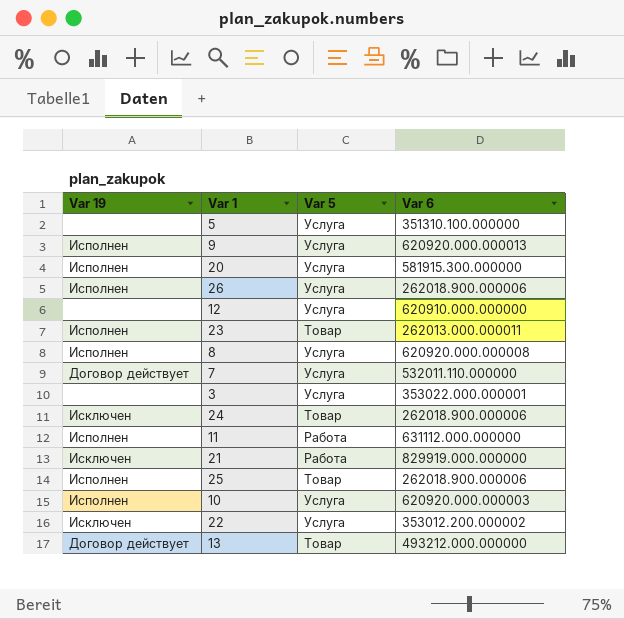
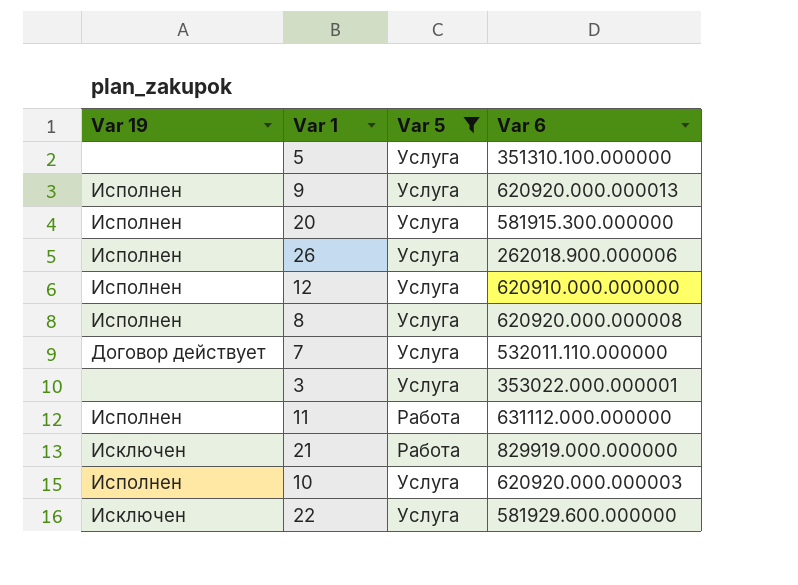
filter: none -> Var 5 != Товар
12 | Var 19: none -> Исполнен
22 | Var 6: 353012.200.000002 -> 581929.600.000000

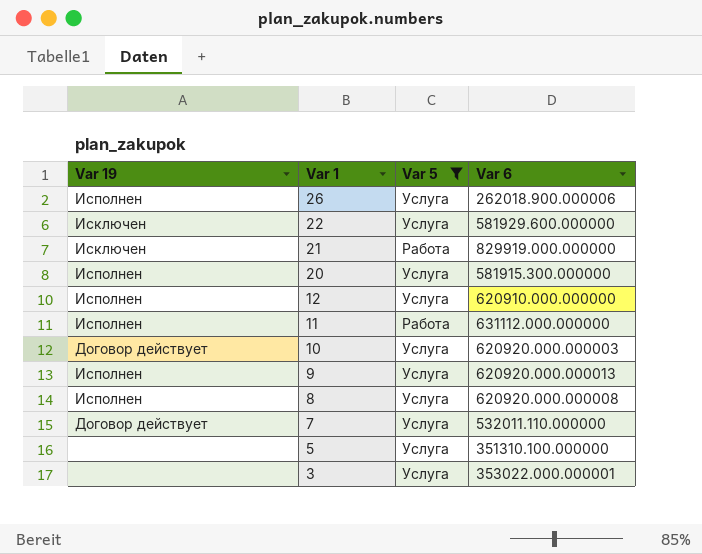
row order: none -> Var 1 descending
10 | Var 19: Исполнен -> Договор действует

